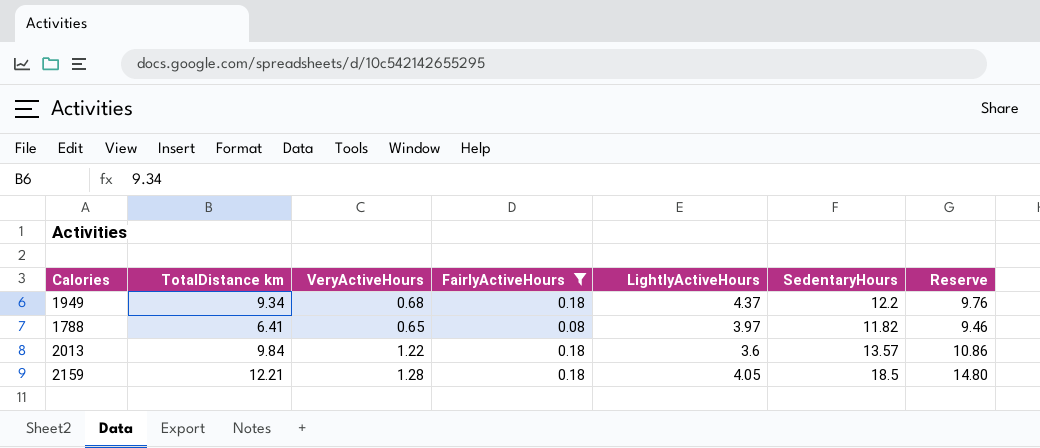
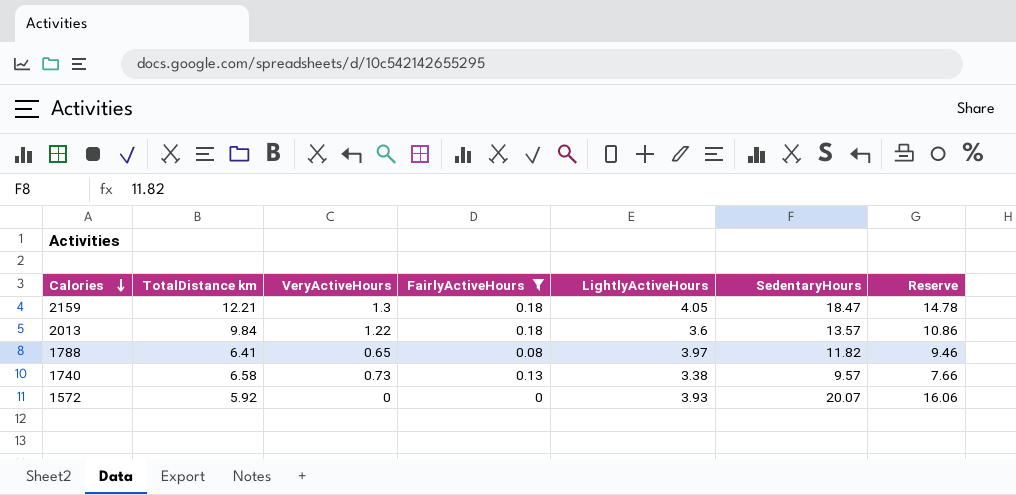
row order: none -> Calories descending
row 1949: 9.34 | 0.68 | 0.18 | 4.37 | 12.2 | 9.76 -> none
2159 | VeryActiveHours: 1.28 -> 1.3
2159 | SedentaryHours: 18.5 -> 18.47
2159 | Reserve: 14.80 -> 14.78
row 1740: none -> 6.58 | 0.73 | 0.13 | 3.38 | 9.57 | 7.66
row 1572: none -> 5.92 | 0 | 0 | 3.93 | 20.07 | 16.06

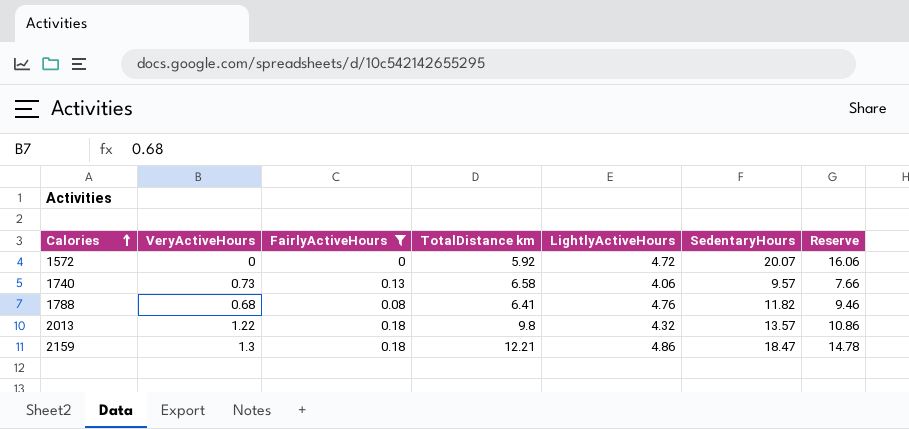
row order: Calories descending -> Calories ascending
column TotalDistance km | position: 2 -> 4
1572 | LightlyActiveHours: 3.93 -> 4.72
1740 | LightlyActiveHours: 3.38 -> 4.06
1788 | VeryActiveHours: 0.65 -> 0.68
1788 | LightlyActiveHours: 3.97 -> 4.76
2013 | TotalDistance km: 9.84 -> 9.8
2013 | LightlyActiveHours: 3.6 -> 4.32
2159 | LightlyActiveHours: 4.05 -> 4.86

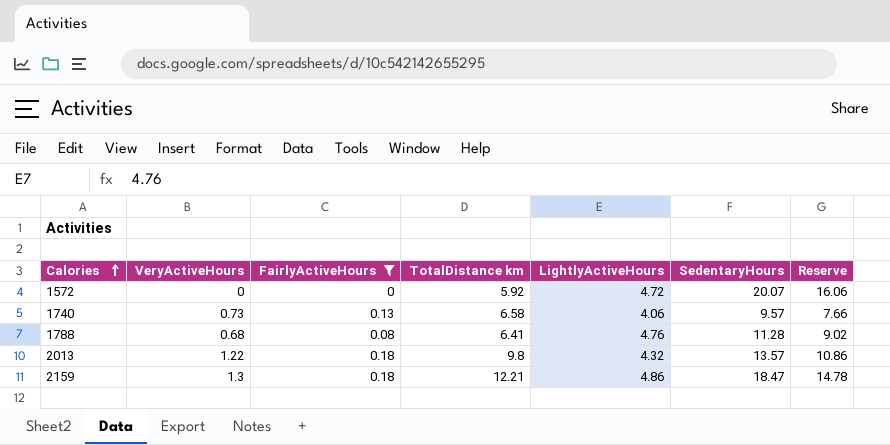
1788 | SedentaryHours: 11.82 -> 11.28
1788 | Reserve: 9.46 -> 9.02

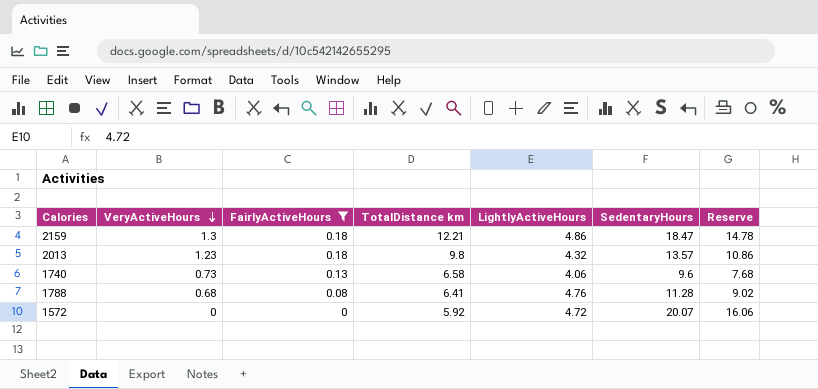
row order: Calories ascending -> VeryActiveHours descending
2013 | VeryActiveHours: 1.22 -> 1.23
1740 | SedentaryHours: 9.57 -> 9.6
1740 | Reserve: 7.66 -> 7.68

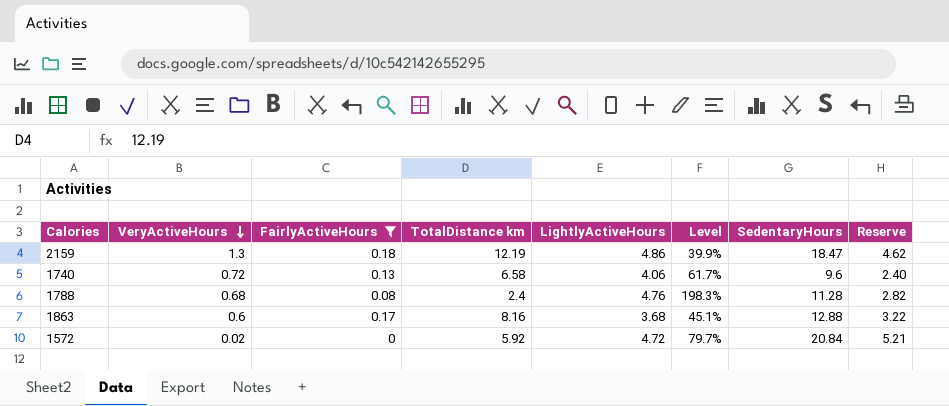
column Level | formula: none -> [LightlyActiveHours] / [TotalDistance km]
column Reserve | formula: [SedentaryHours] * 0.8 -> [SedentaryHours] * 0.25
row 2013: 1.23 | 0.18 | 9.8 | 4.32 | 13.57 | 10.86 -> none
2159 | TotalDistance km: 12.21 -> 12.19
1740 | VeryActiveHours: 0.73 -> 0.72
1788 | TotalDistance km: 6.41 -> 2.4
row 1863: none -> 0.6 | 0.17 | 8.16 | 3.68 | 45.1% | 12.88 | 3.22
1572 | VeryActiveHours: 0 -> 0.02
1572 | SedentaryHours: 20.07 -> 20.84

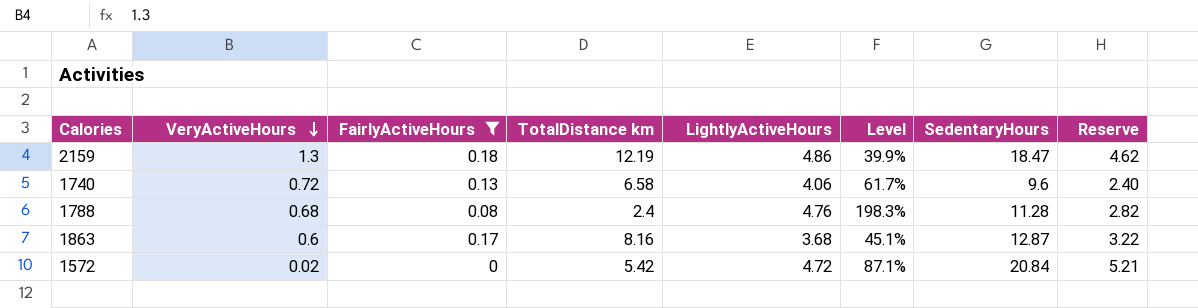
1863 | SedentaryHours: 12.88 -> 12.87
1572 | TotalDistance km: 5.92 -> 5.42
1572 | Level: 79.7% -> 87.1%

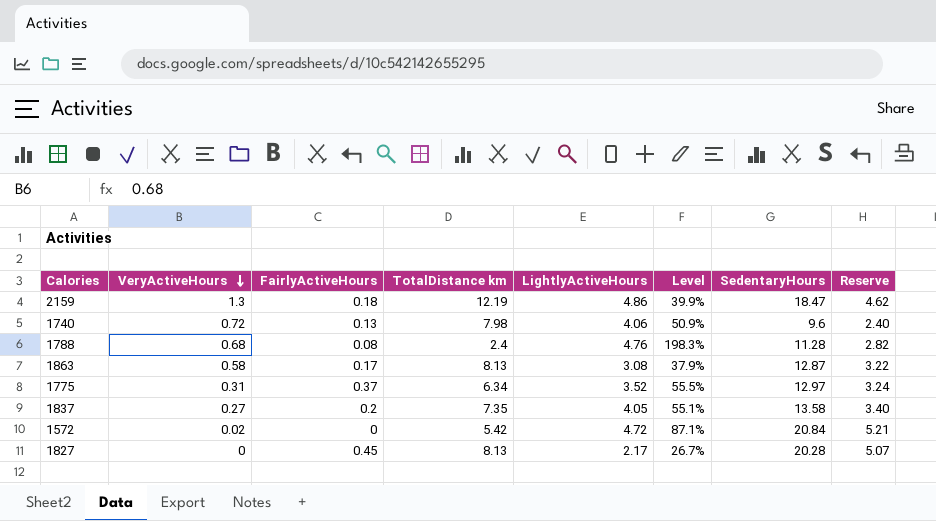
filter: FairlyActiveHours <= 0.18 -> none
1740 | TotalDistance km: 6.58 -> 7.98
1740 | Level: 61.7% -> 50.9%
1863 | VeryActiveHours: 0.6 -> 0.58
1863 | TotalDistance km: 8.16 -> 8.13
1863 | LightlyActiveHours: 3.68 -> 3.08
1863 | Level: 45.1% -> 37.9%

